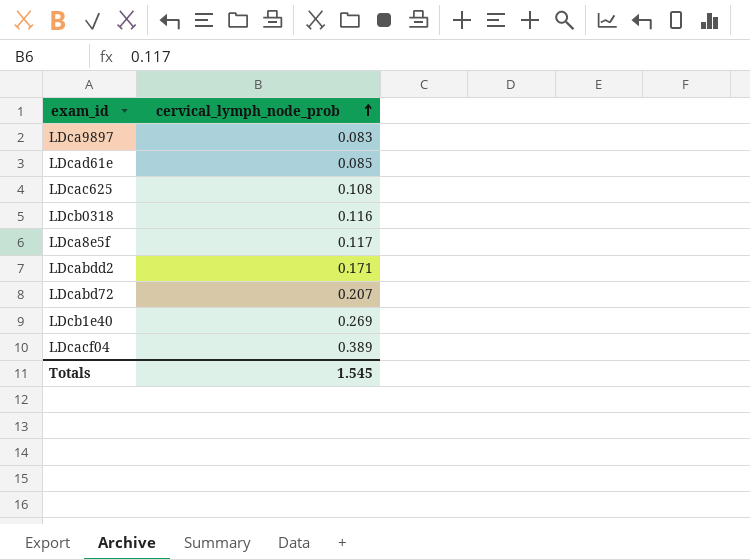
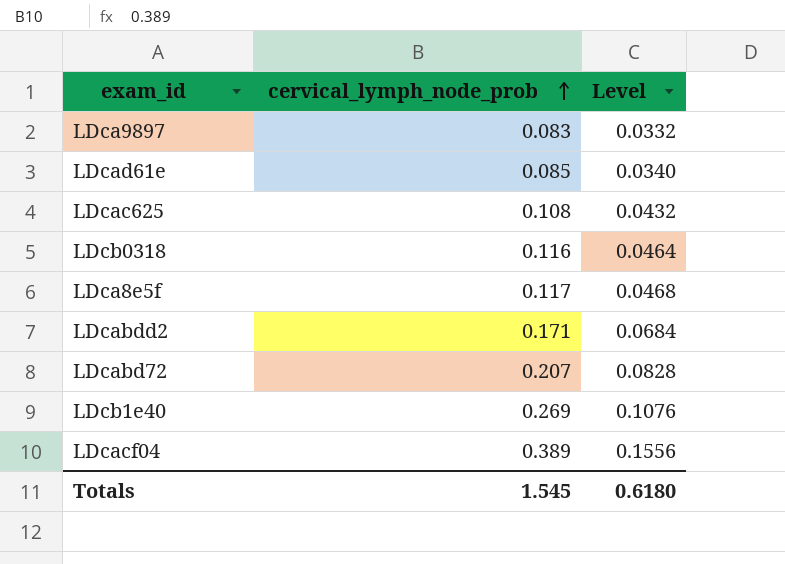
column Level | formula: none -> [cervical_lymph_node_prob] * 0.4

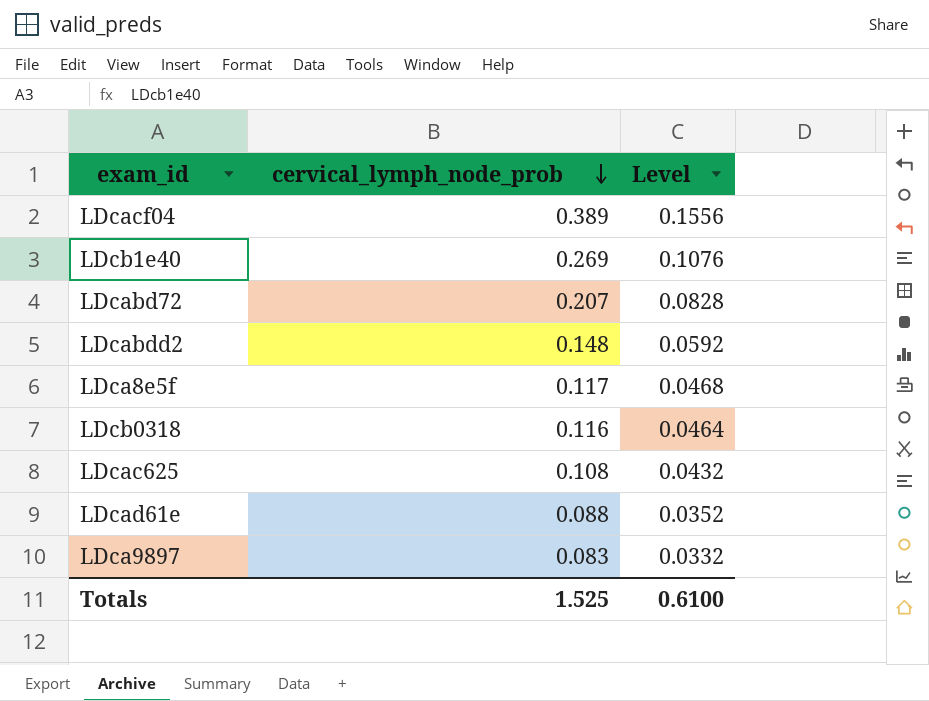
row order: cervical_lymph_node_prob ascending -> cervical_lymph_node_prob descending
LDcabdd2 | cervical_lymph_node_prob: 0.171 -> 0.148
LDcabdd2 | Level: 0.0684 -> 0.0592
LDcad61e | cervical_lymph_node_prob: 0.085 -> 0.088
LDcad61e | Level: 0.0340 -> 0.0352
Totals | cervical_lymph_node_prob: 1.545 -> 1.525
Totals | Level: 0.6180 -> 0.6100

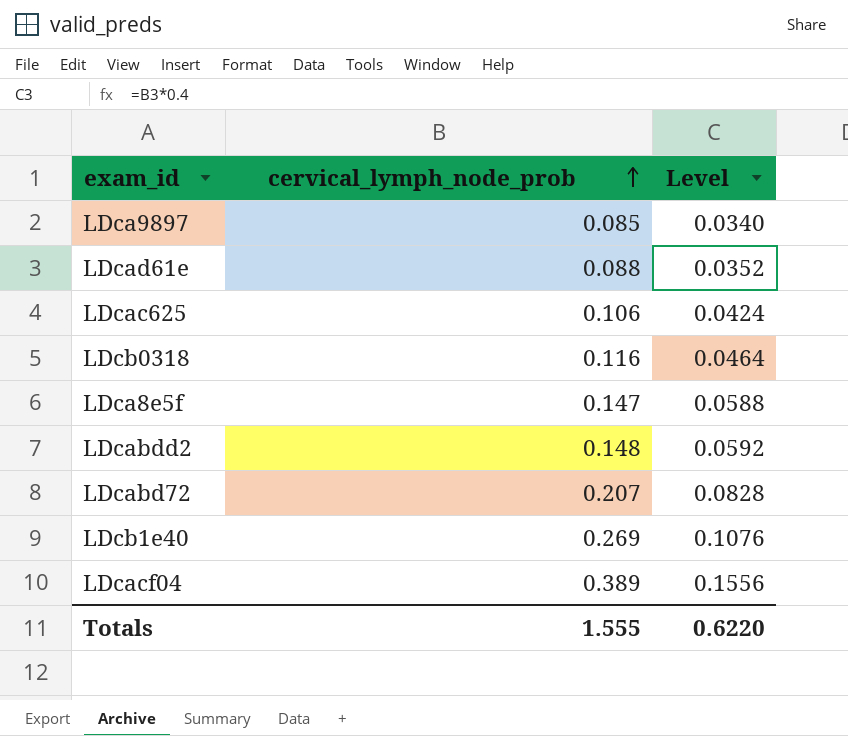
row order: cervical_lymph_node_prob descending -> cervical_lymph_node_prob ascending
LDca9897 | cervical_lymph_node_prob: 0.083 -> 0.085
LDca9897 | Level: 0.0332 -> 0.0340
LDcac625 | cervical_lymph_node_prob: 0.108 -> 0.106
LDcac625 | Level: 0.0432 -> 0.0424
LDca8e5f | cervical_lymph_node_prob: 0.117 -> 0.147
LDca8e5f | Level: 0.0468 -> 0.0588
Totals | cervical_lymph_node_prob: 1.525 -> 1.555
Totals | Level: 0.6100 -> 0.6220

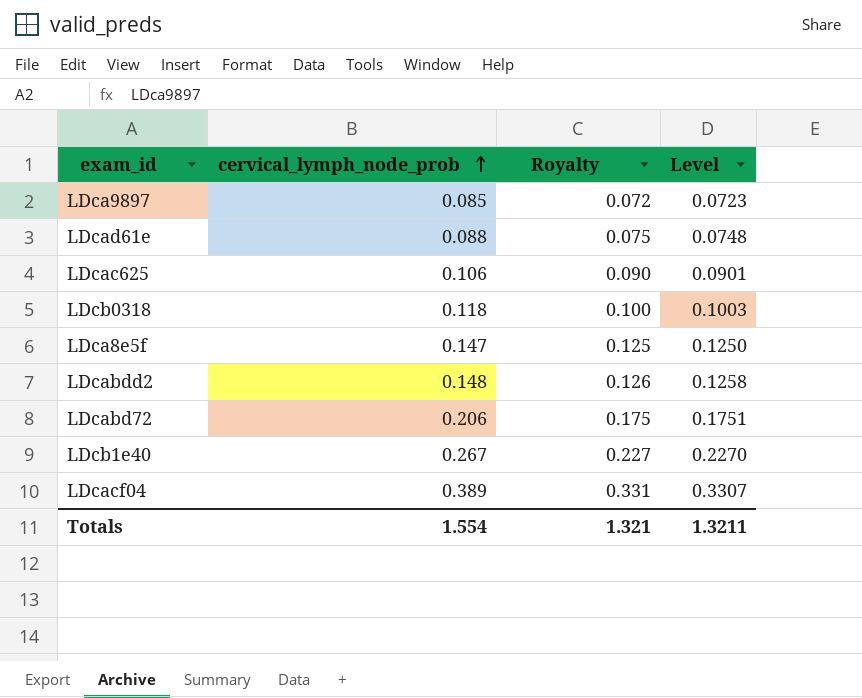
column Royalty | formula: none -> [cervical_lymph_node_prob] * 0.85
column Level | formula: [cervical_lymph_node_prob] * 0.4 -> [cervical_lymph_node_prob] * 0.85
LDcb0318 | cervical_lymph_node_prob: 0.116 -> 0.118
LDcabd72 | cervical_lymph_node_prob: 0.207 -> 0.206
LDcb1e40 | cervical_lymph_node_prob: 0.269 -> 0.267
Totals | cervical_lymph_node_prob: 1.555 -> 1.554
Totals | Level: 0.6220 -> 1.3211

